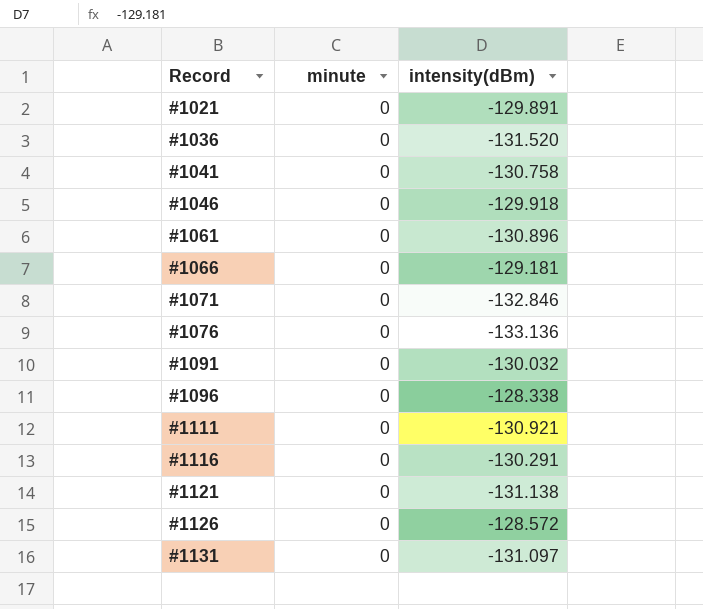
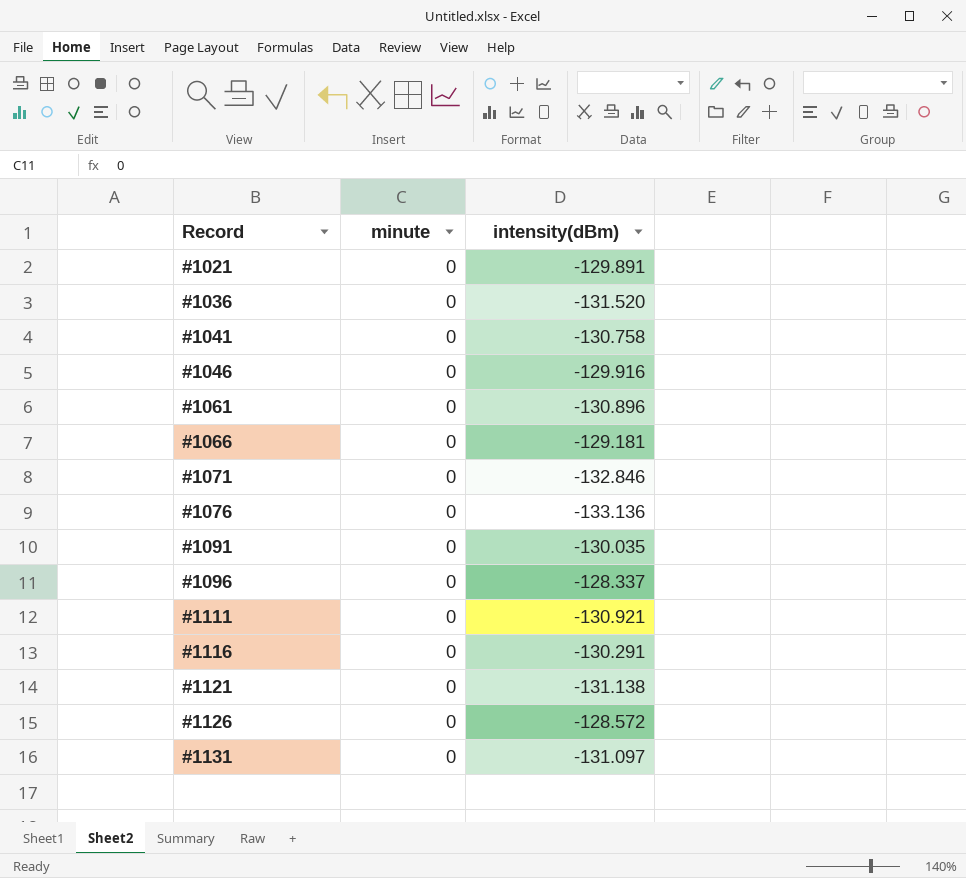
#1046 | intensity(dBm): -129.918 -> -129.916
#1091 | intensity(dBm): -130.032 -> -130.035
#1096 | intensity(dBm): -128.338 -> -128.337

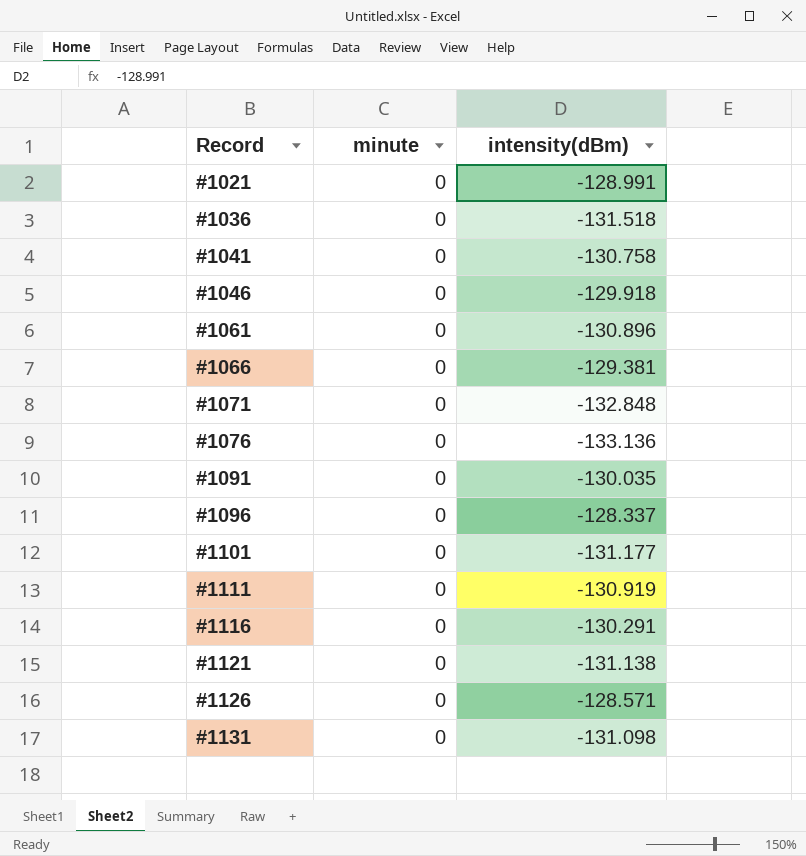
#1021 | intensity(dBm): -129.891 -> -128.991
#1036 | intensity(dBm): -131.520 -> -131.518
#1046 | intensity(dBm): -129.916 -> -129.918
#1066 | intensity(dBm): -129.181 -> -129.381
#1071 | intensity(dBm): -132.846 -> -132.848
row #1101: none -> 0 | -131.177
#1111 | intensity(dBm): -130.921 -> -130.919
#1126 | intensity(dBm): -128.572 -> -128.571
#1131 | intensity(dBm): -131.097 -> -131.098

